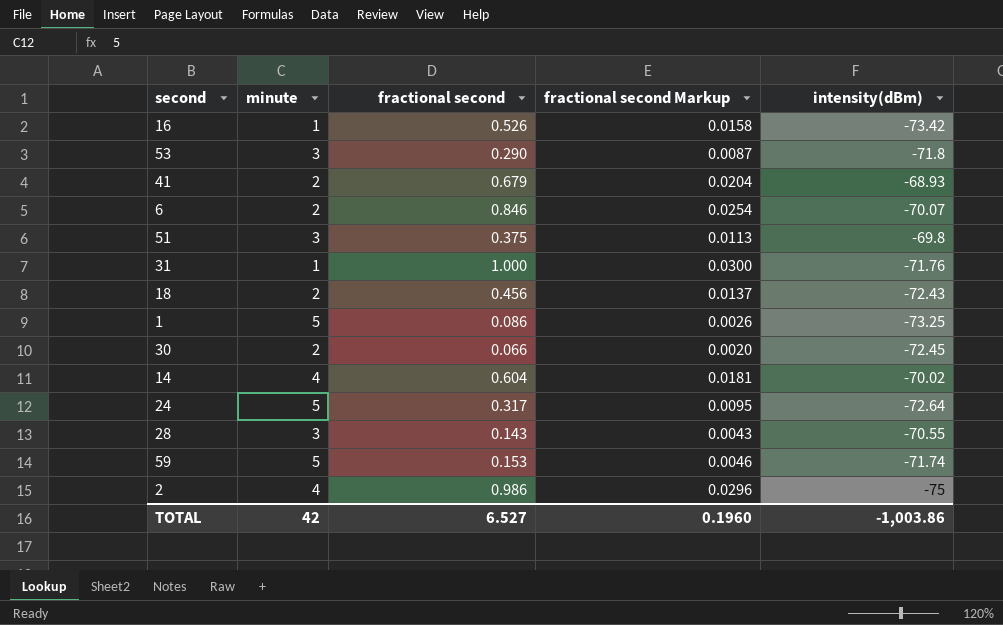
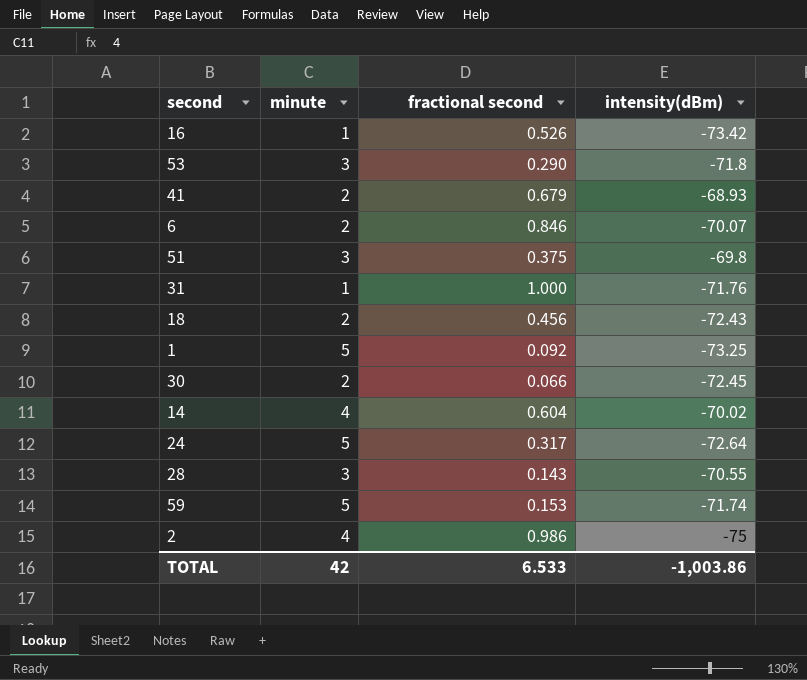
column fractional second Markup | formula: [fractional second] * 0.03 -> none
1 | fractional second: 0.086 -> 0.092
TOTAL | fractional second: 6.527 -> 6.533

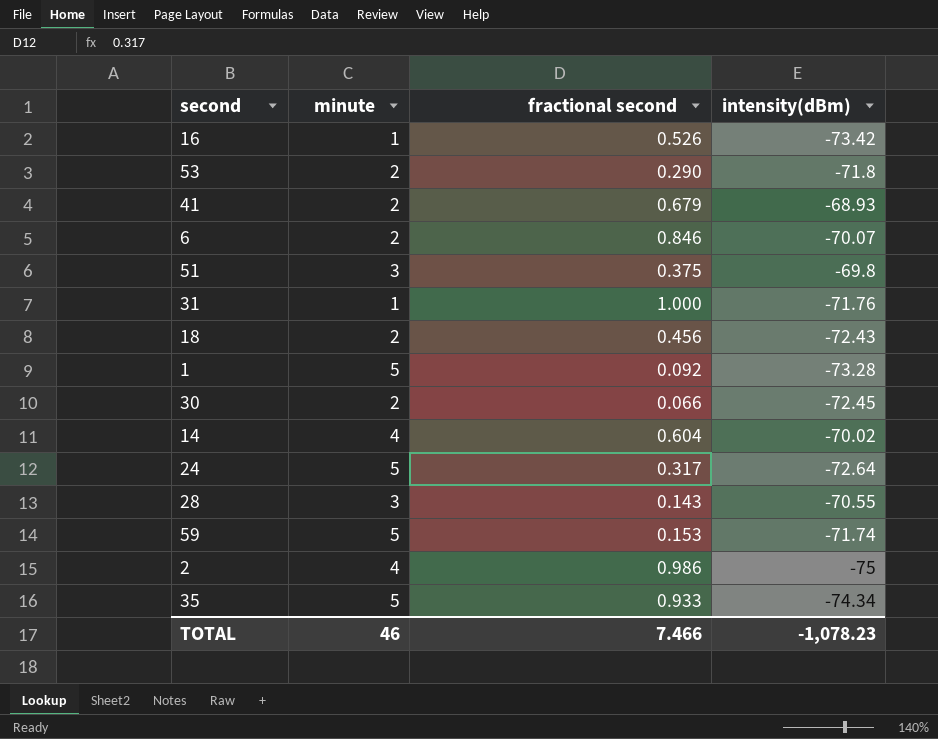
53 | minute: 3 -> 2
1 | intensity(dBm): -73.25 -> -73.28
row 35: none -> 5 | 0.933 | -74.34
TOTAL | minute: 42 -> 46
TOTAL | fractional second: 6.533 -> 7.466
TOTAL | intensity(dBm): -1,003.86 -> -1,078.23

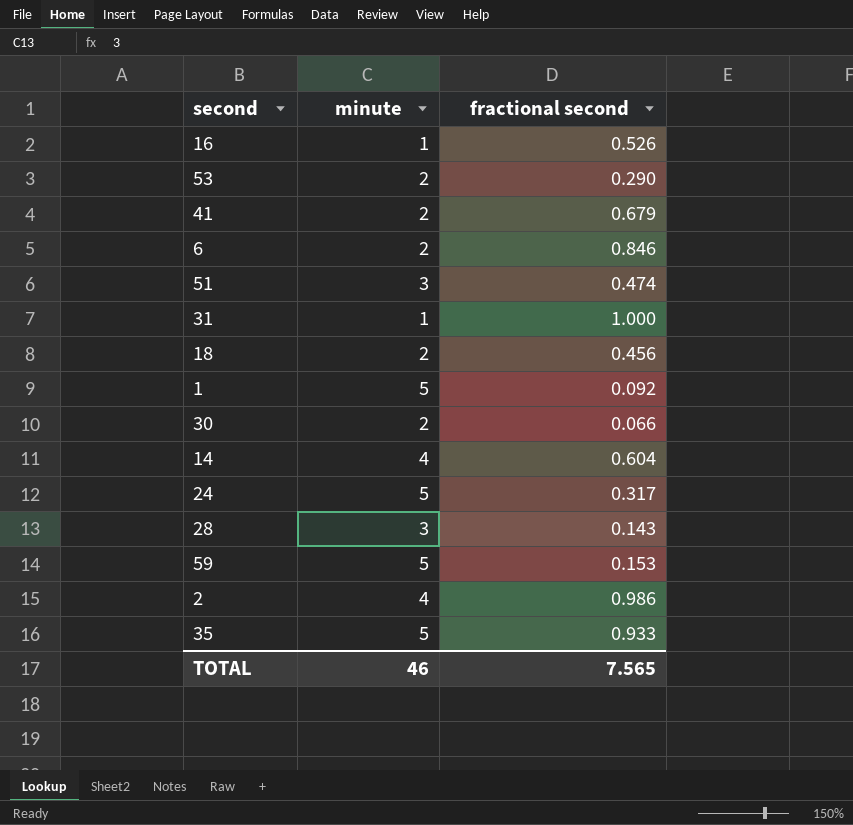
column intensity(dBm) | position: 4 -> none
51 | fractional second: 0.375 -> 0.474
TOTAL | fractional second: 7.466 -> 7.565

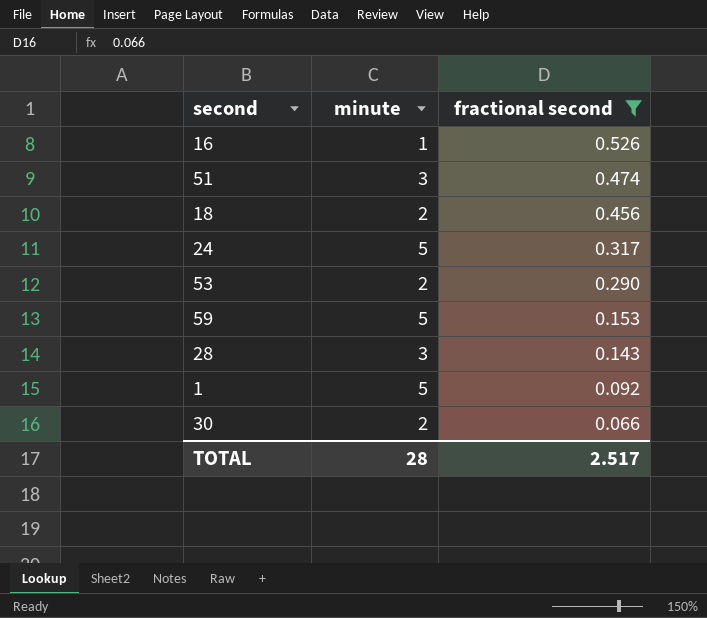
filter: none -> fractional second <= 0.526
row order: none -> fractional second descending
TOTAL | minute: 46 -> 28
TOTAL | fractional second: 7.565 -> 2.517

